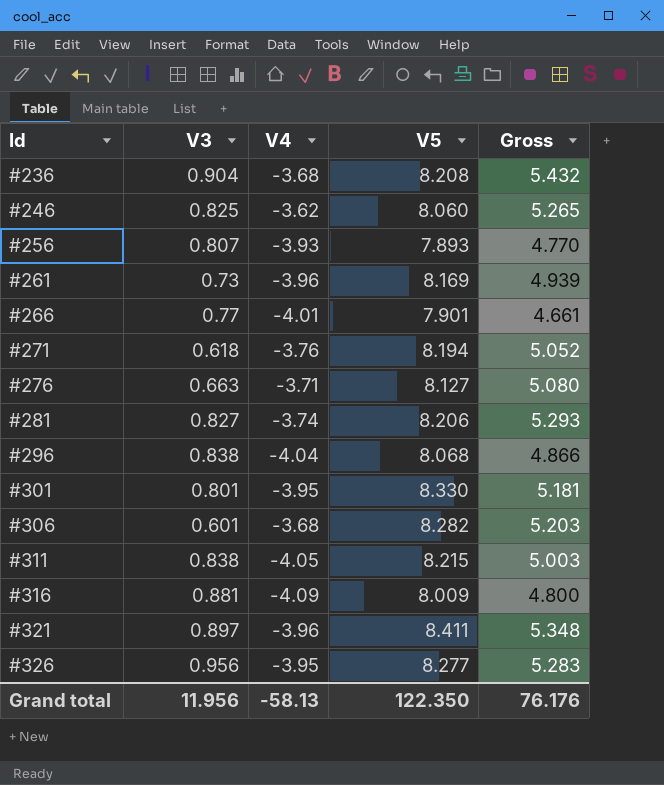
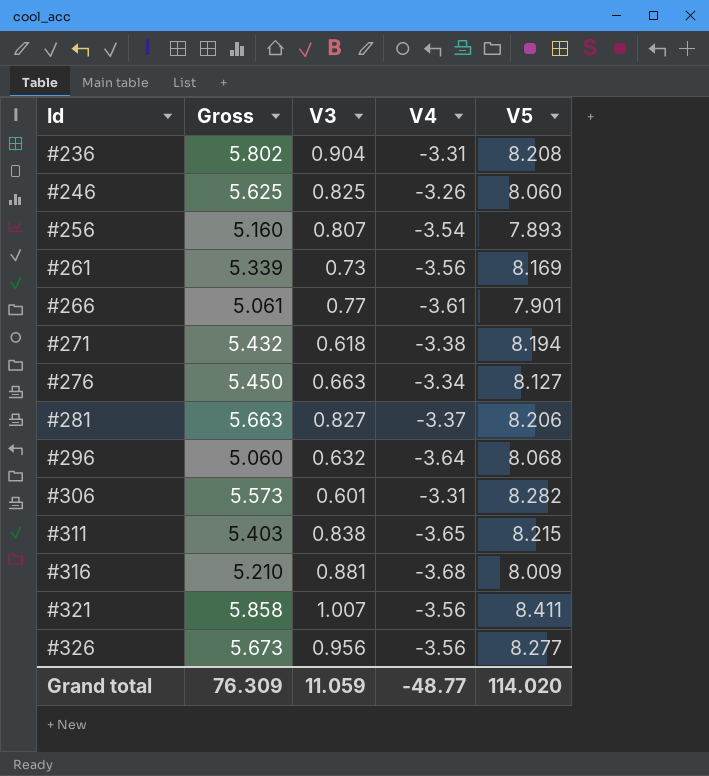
column Gross | position: 5 -> 2
row #301: 0.801 | -3.95 | 8.330 | 5.181 -> none
#236 | Gross: 5.432 -> 5.802
#236 | V4: -3.68 -> -3.31
#246 | Gross: 5.265 -> 5.625
#246 | V4: -3.62 -> -3.26
#256 | Gross: 4.770 -> 5.160
#256 | V4: -3.93 -> -3.54
#261 | Gross: 4.939 -> 5.339
#261 | V4: -3.96 -> -3.56
#266 | Gross: 4.661 -> 5.061
#266 | V4: -4.01 -> -3.61
#271 | Gross: 5.052 -> 5.432
#271 | V4: -3.76 -> -3.38
#276 | Gross: 5.080 -> 5.450
#276 | V4: -3.71 -> -3.34
#281 | Gross: 5.293 -> 5.663
#281 | V4: -3.74 -> -3.37
#296 | Gross: 4.866 -> 5.060
#296 | V3: 0.838 -> 0.632
#296 | V4: -4.04 -> -3.64
#306 | Gross: 5.203 -> 5.573
#306 | V4: -3.68 -> -3.31
#311 | Gross: 5.003 -> 5.403
#311 | V4: -4.05 -> -3.65
#316 | Gross: 4.800 -> 5.210
#316 | V4: -4.09 -> -3.68
#321 | Gross: 5.348 -> 5.858
#321 | V3: 0.897 -> 1.007
#321 | V4: -3.96 -> -3.56
#326 | Gross: 5.283 -> 5.673
#326 | V4: -3.95 -> -3.56
Grand total | Gross: 76.176 -> 76.309
Grand total | V3: 11.956 -> 11.059
Grand total | V4: -58.13 -> -48.77
Grand total | V5: 122.350 -> 114.020

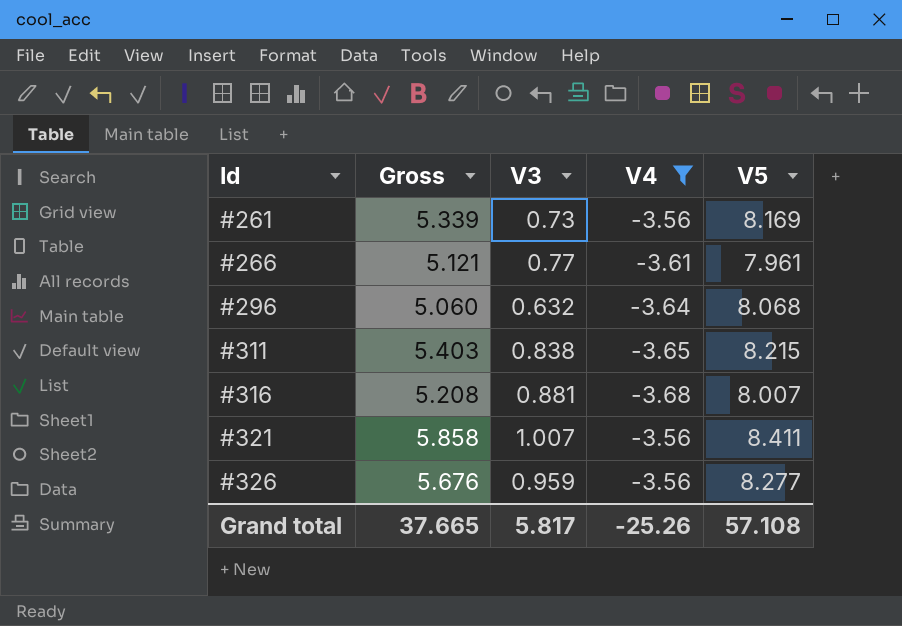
filter: none -> V4 <= -3.56
#266 | Gross: 5.061 -> 5.121
#266 | V5: 7.901 -> 7.961
#316 | Gross: 5.210 -> 5.208
#316 | V5: 8.009 -> 8.007
#326 | Gross: 5.673 -> 5.676
#326 | V3: 0.956 -> 0.959
Grand total | Gross: 76.309 -> 37.665
Grand total | V3: 11.059 -> 5.817
Grand total | V4: -48.77 -> -25.26
Grand total | V5: 114.020 -> 57.108

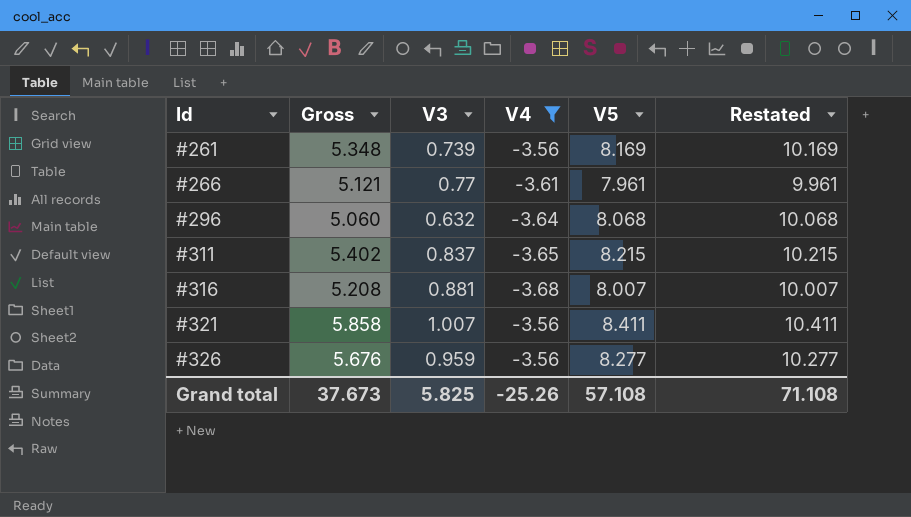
column Restated | formula: none -> [V5] + 2
#261 | Gross: 5.339 -> 5.348
#261 | V3: 0.73 -> 0.739
#311 | Gross: 5.403 -> 5.402
#311 | V3: 0.838 -> 0.837
Grand total | Gross: 37.665 -> 37.673
Grand total | V3: 5.817 -> 5.825

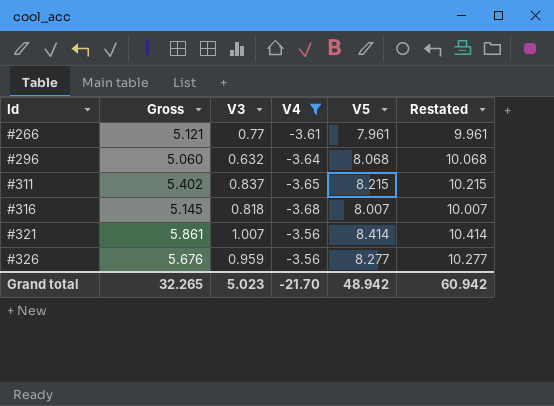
row #261: 5.348 | 0.739 | -3.56 | 8.169 | 10.169 -> none
#316 | Gross: 5.208 -> 5.145
#316 | V3: 0.881 -> 0.818
#321 | Gross: 5.858 -> 5.861
#321 | V5: 8.411 -> 8.414
#321 | Restated: 10.411 -> 10.414
Grand total | Gross: 37.673 -> 32.265
Grand total | V3: 5.825 -> 5.023
Grand total | V4: -25.26 -> -21.70
Grand total | V5: 57.108 -> 48.942
Grand total | Restated: 71.108 -> 60.942

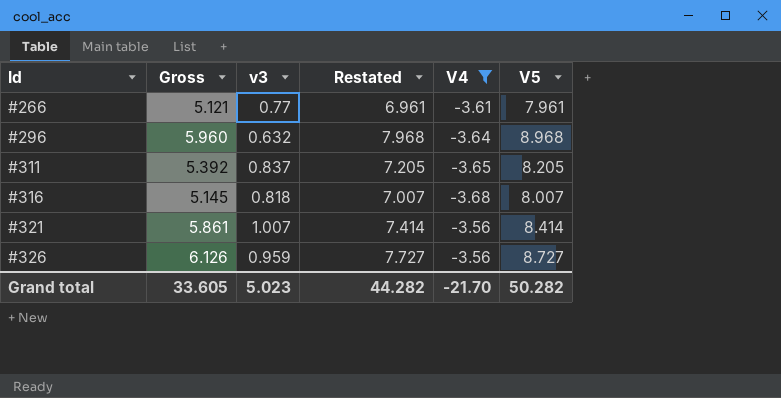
column name: V3 -> v3
column Restated | formula: [V5] + 2 -> [V5] - 1
column Restated | position: 6 -> 4
#296 | Gross: 5.060 -> 5.960
#296 | V5: 8.068 -> 8.968
#311 | Gross: 5.402 -> 5.392
#311 | V5: 8.215 -> 8.205
#326 | Gross: 5.676 -> 6.126
#326 | V5: 8.277 -> 8.727
Grand total | Gross: 32.265 -> 33.605
Grand total | Restated: 60.942 -> 44.282
Grand total | V5: 48.942 -> 50.282

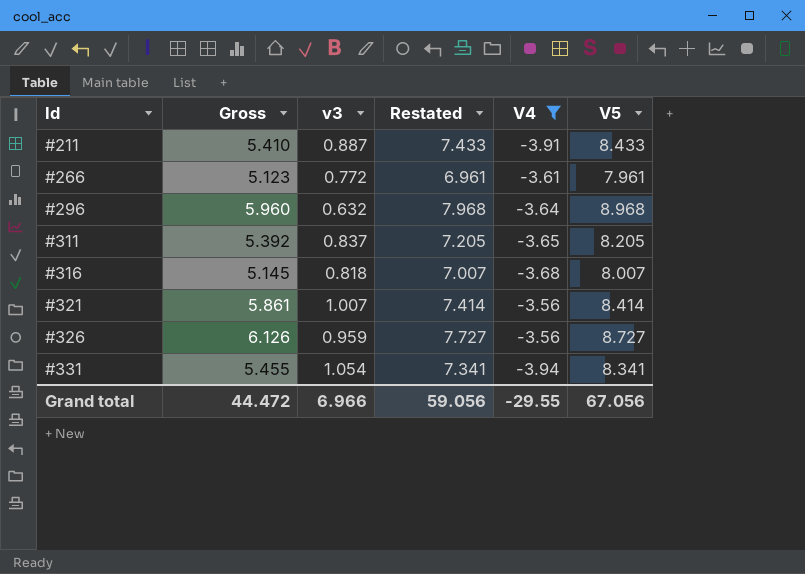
row #211: none -> 5.410 | 0.887 | 7.433 | -3.91 | 8.433
#266 | Gross: 5.121 -> 5.123
#266 | v3: 0.77 -> 0.772
row #331: none -> 5.455 | 1.054 | 7.341 | -3.94 | 8.341
Grand total | Gross: 33.605 -> 44.472
Grand total | v3: 5.023 -> 6.966
Grand total | Restated: 44.282 -> 59.056
Grand total | V4: -21.70 -> -29.55
Grand total | V5: 50.282 -> 67.056

